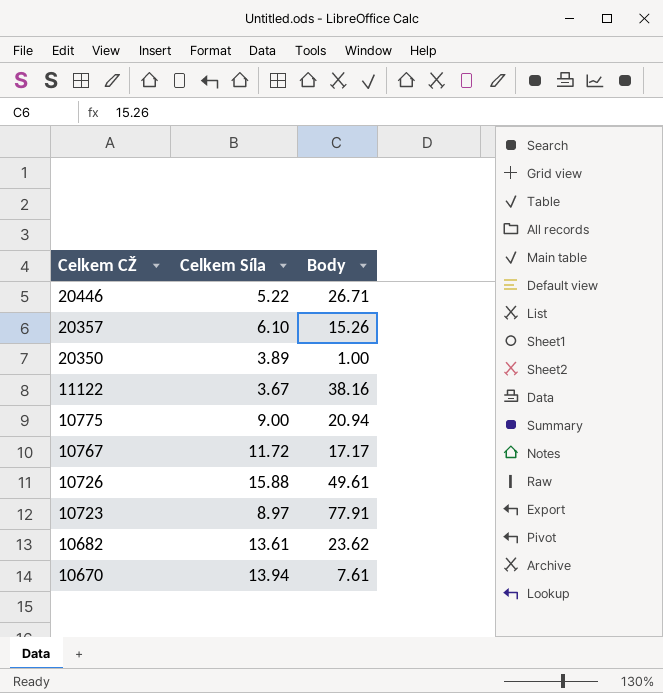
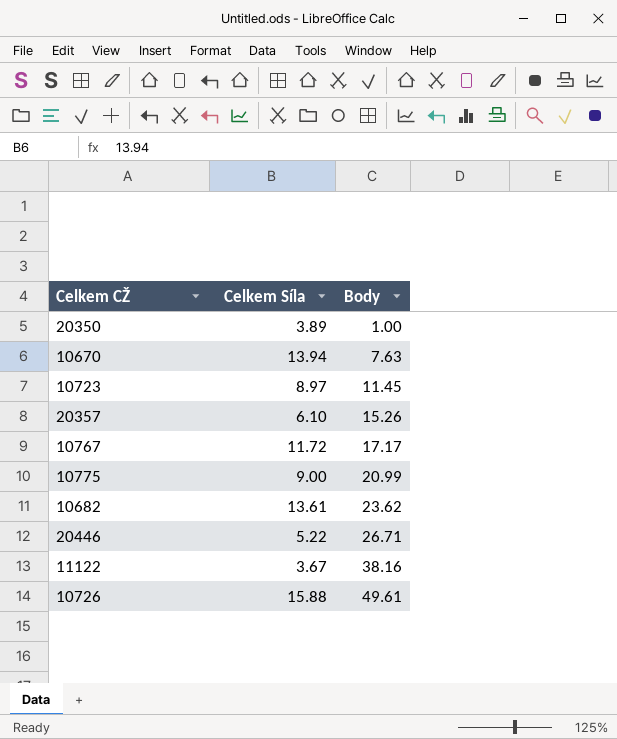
row order: Celkem CŽ descending -> Body ascending
10670 | Body: 7.61 -> 7.63
10723 | Body: 77.91 -> 11.45
10775 | Body: 20.94 -> 20.99

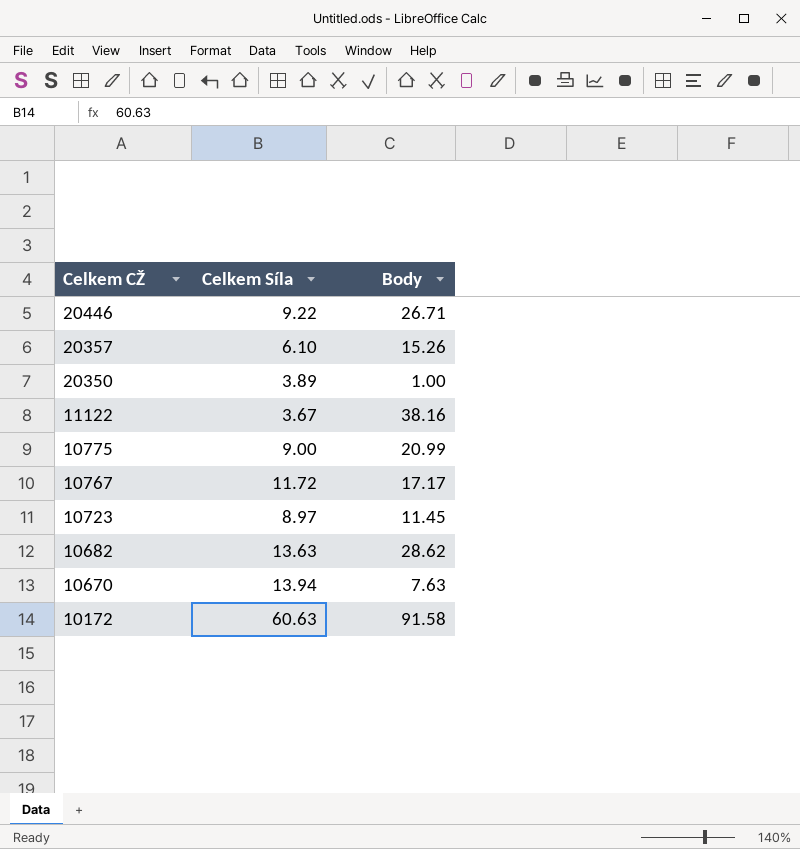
row order: Body ascending -> Celkem CŽ descending
row 10726: 15.88 | 49.61 -> none
20446 | Celkem Síla: 5.22 -> 9.22
10682 | Celkem Síla: 13.61 -> 13.63
10682 | Body: 23.62 -> 28.62
row 10172: none -> 60.63 | 91.58

